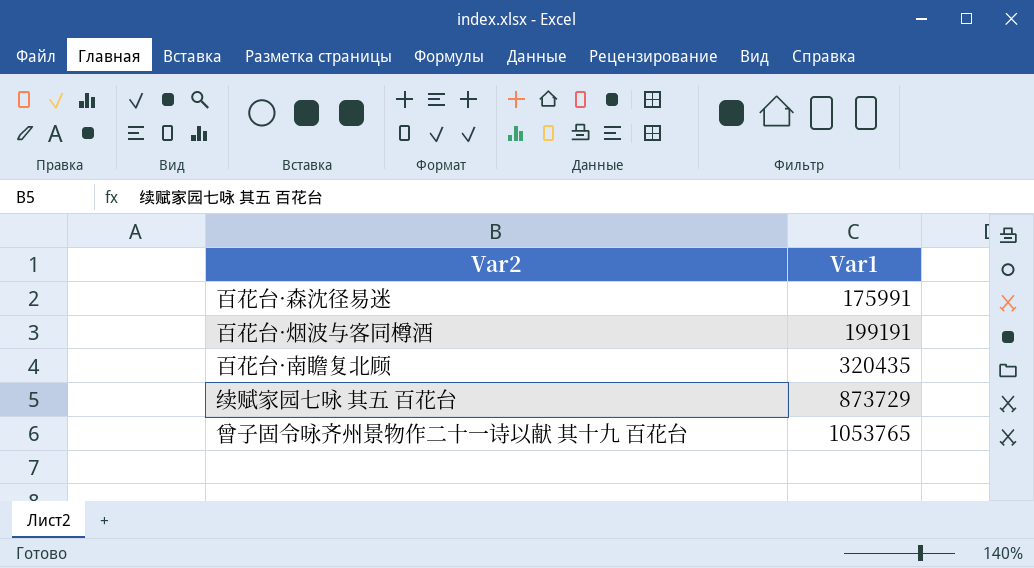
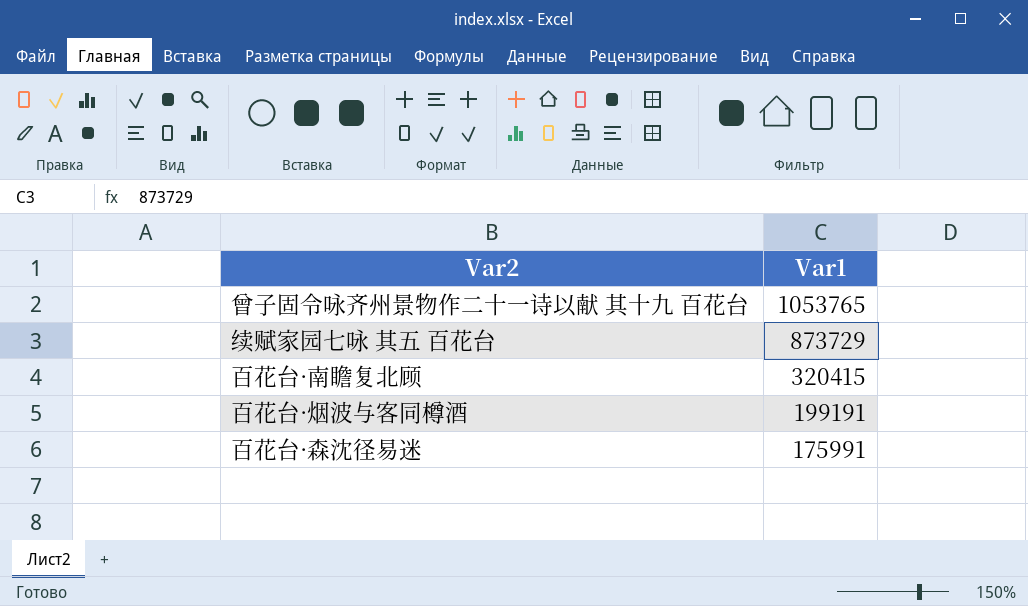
row order: Var1 ascending -> Var1 descending
百花台·南瞻复北顾 | Var1: 320435 -> 320415

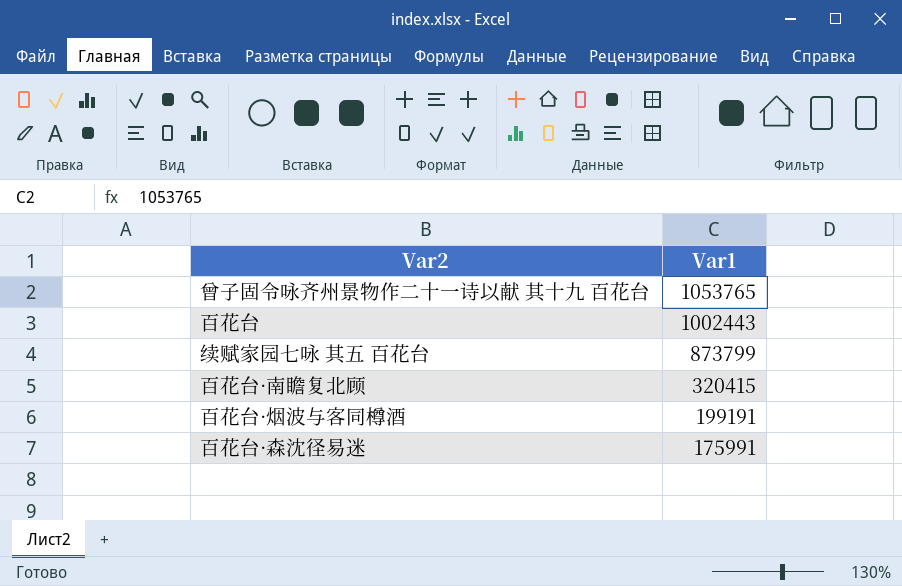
row 百花台: none -> 1002443
续赋家园七咏 其五 百花台 | Var1: 873729 -> 873799

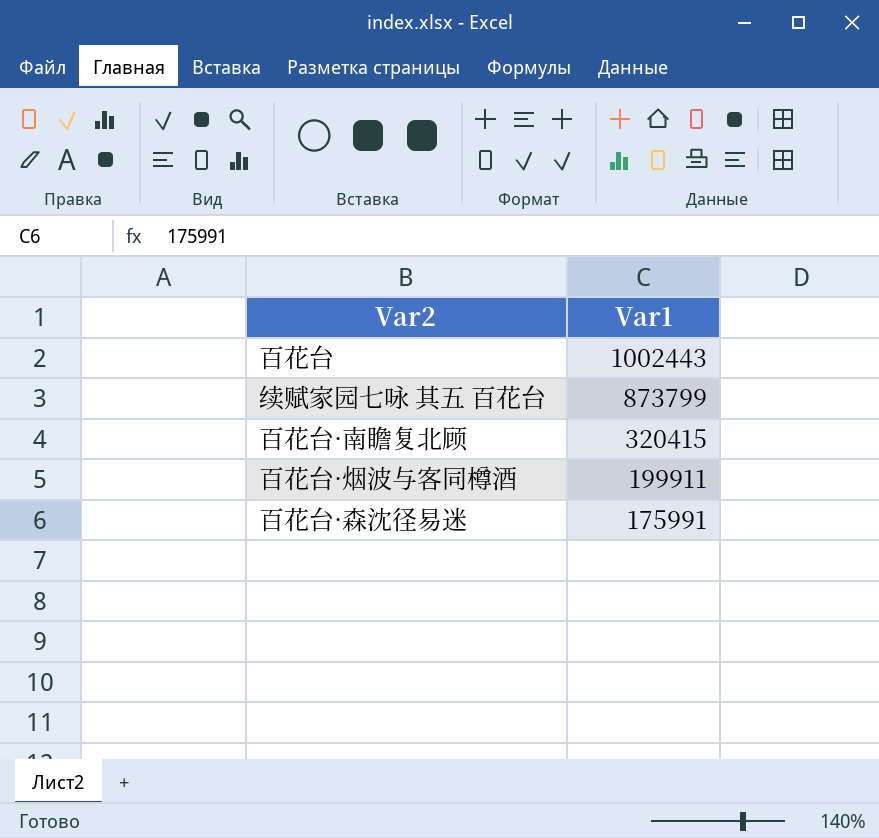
row 曾子固令咏齐州景物作二十一诗以献 其十九 百花台: 1053765 -> none
百花台·烟波与客同樽酒 | Var1: 199191 -> 199911

